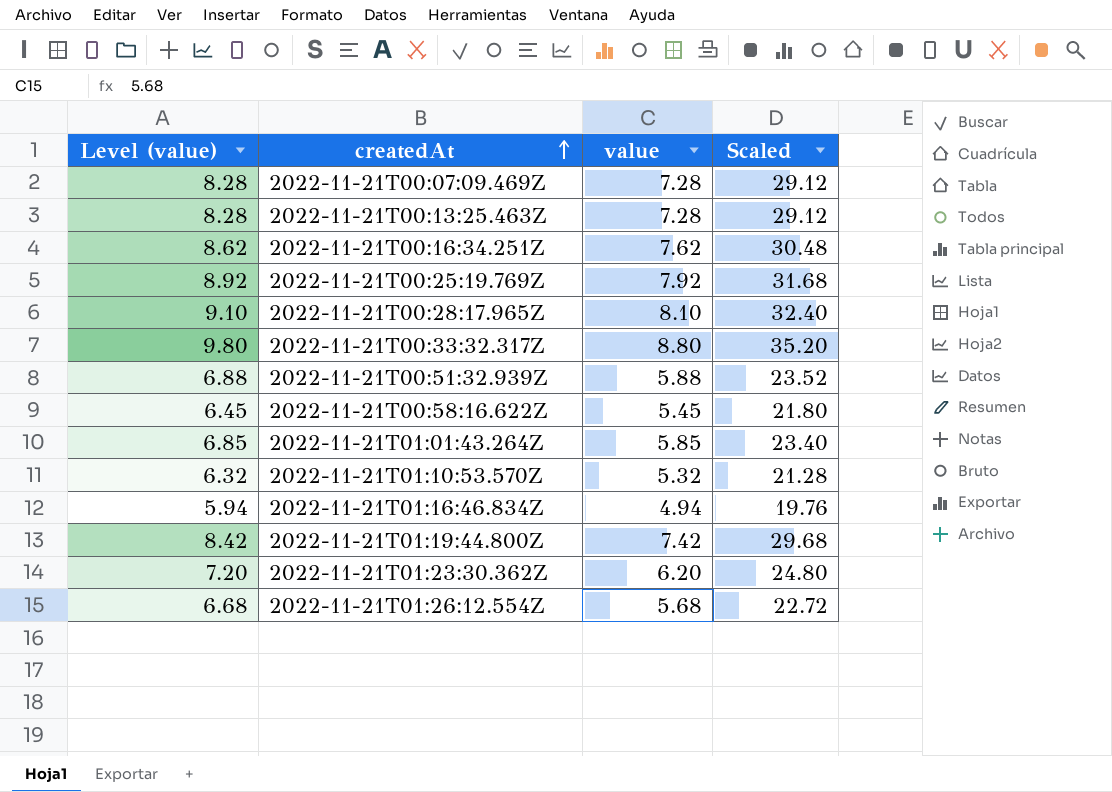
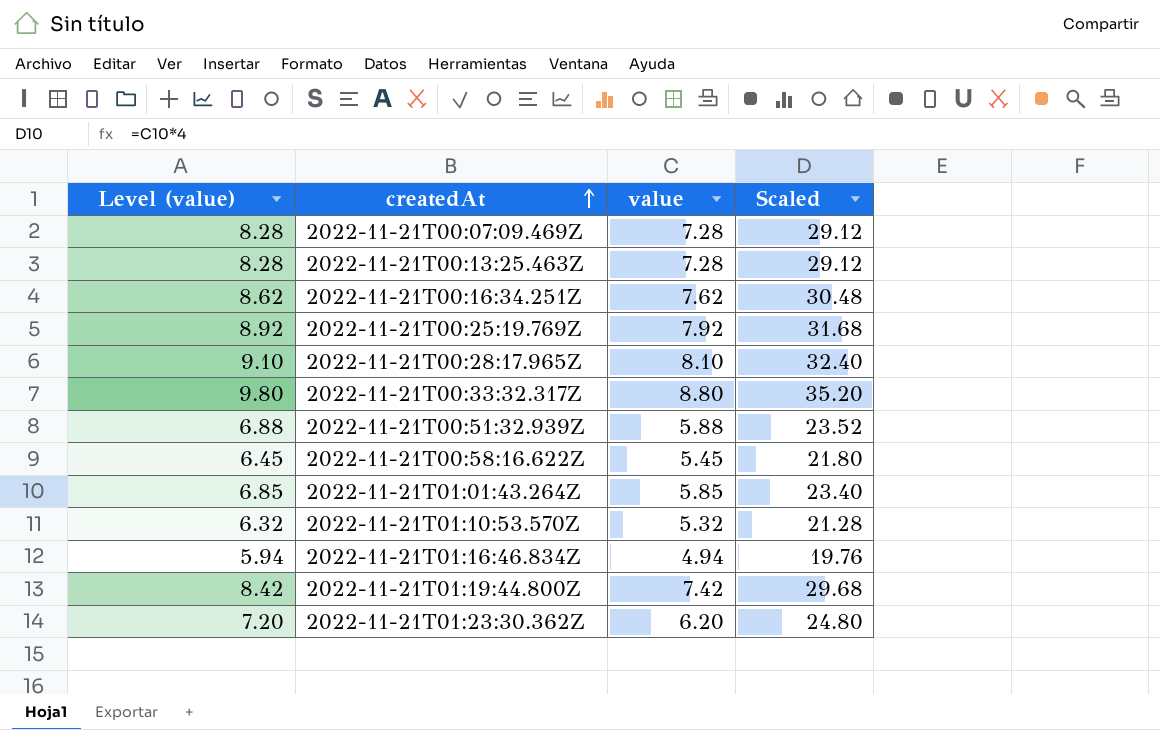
row 2022-11-21T01:26:12.554Z: 6.68 | 5.68 | 22.72 -> none

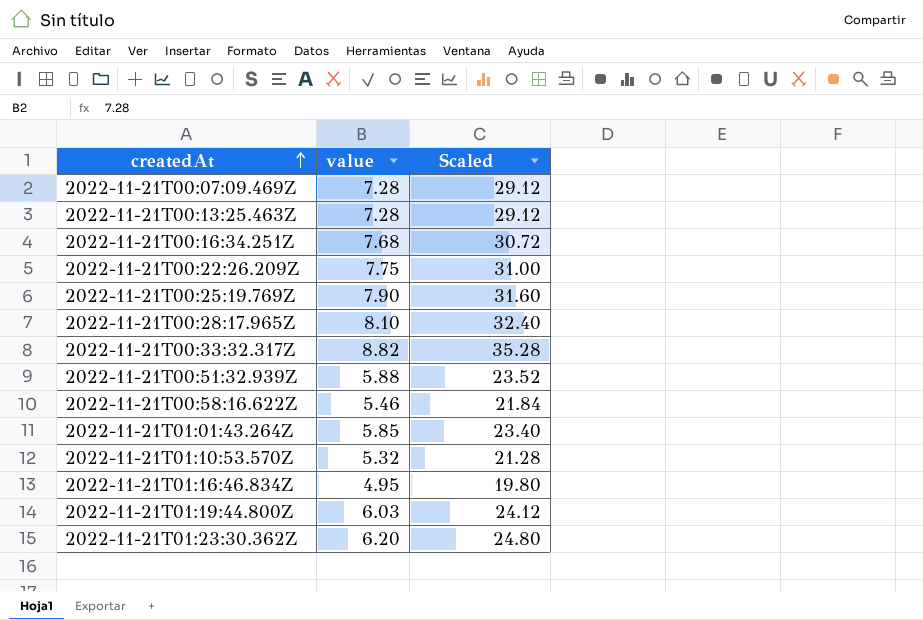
column Level (value) | formula: [value] + 1 -> none
2022-11-21T00:16:34.251Z | value: 7.62 -> 7.68
2022-11-21T00:16:34.251Z | Scaled: 30.48 -> 30.72
row 2022-11-21T00:22:26.209Z: none -> 7.75 | 31.00
2022-11-21T00:25:19.769Z | value: 7.92 -> 7.90
2022-11-21T00:25:19.769Z | Scaled: 31.68 -> 31.60
2022-11-21T00:33:32.317Z | value: 8.80 -> 8.82
2022-11-21T00:33:32.317Z | Scaled: 35.20 -> 35.28
2022-11-21T00:58:16.622Z | value: 5.45 -> 5.46
2022-11-21T00:58:16.622Z | Scaled: 21.80 -> 21.84
2022-11-21T01:16:46.834Z | value: 4.94 -> 4.95
2022-11-21T01:16:46.834Z | Scaled: 19.76 -> 19.80
2022-11-21T01:19:44.800Z | value: 7.42 -> 6.03
2022-11-21T01:19:44.800Z | Scaled: 29.68 -> 24.12

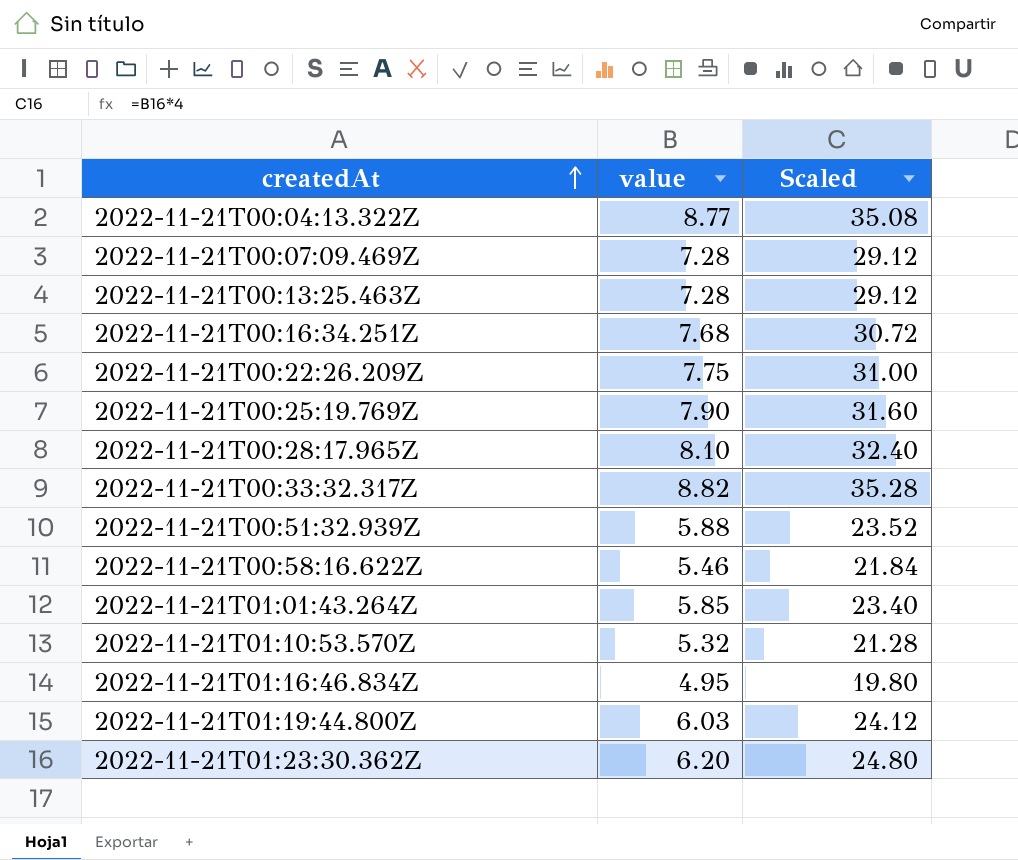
row 2022-11-21T00:04:13.322Z: none -> 8.77 | 35.08

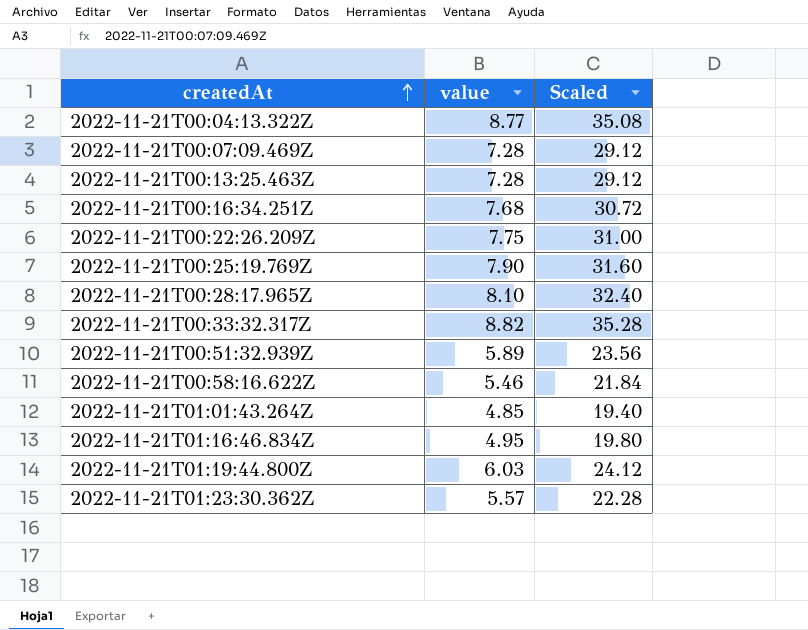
row 2022-11-21T01:10:53.570Z: 5.32 | 21.28 -> none
2022-11-21T00:51:32.939Z | value: 5.88 -> 5.89
2022-11-21T00:51:32.939Z | Scaled: 23.52 -> 23.56
2022-11-21T01:01:43.264Z | value: 5.85 -> 4.85
2022-11-21T01:01:43.264Z | Scaled: 23.40 -> 19.40
2022-11-21T01:23:30.362Z | value: 6.20 -> 5.57
2022-11-21T01:23:30.362Z | Scaled: 24.80 -> 22.28

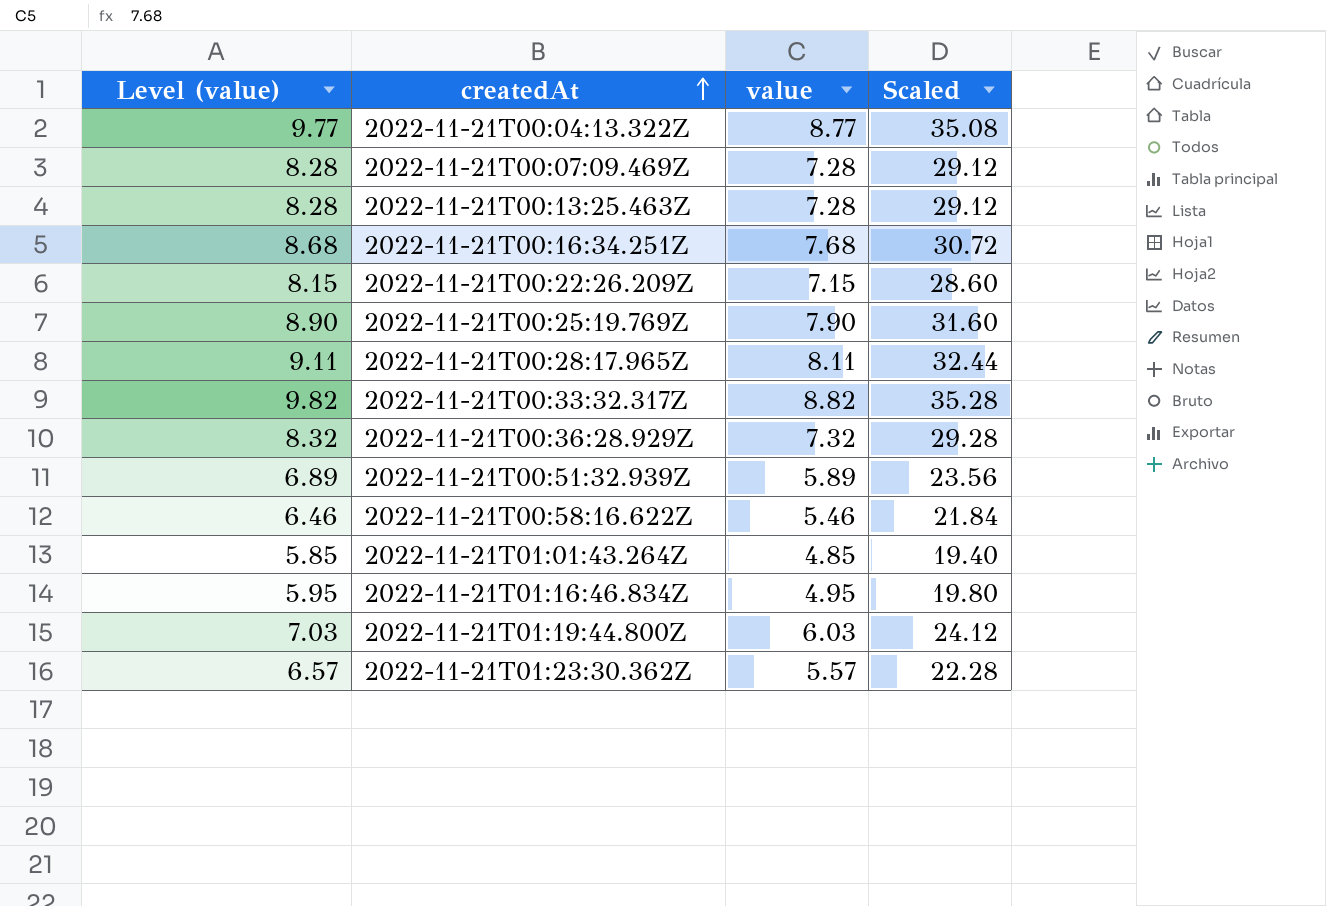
column Level (value) | formula: none -> [value] + 1
2022-11-21T00:22:26.209Z | value: 7.75 -> 7.15
2022-11-21T00:22:26.209Z | Scaled: 31.00 -> 28.60
2022-11-21T00:28:17.965Z | value: 8.10 -> 8.11
2022-11-21T00:28:17.965Z | Scaled: 32.40 -> 32.44
row 2022-11-21T00:36:28.929Z: none -> 8.32 | 7.32 | 29.28

